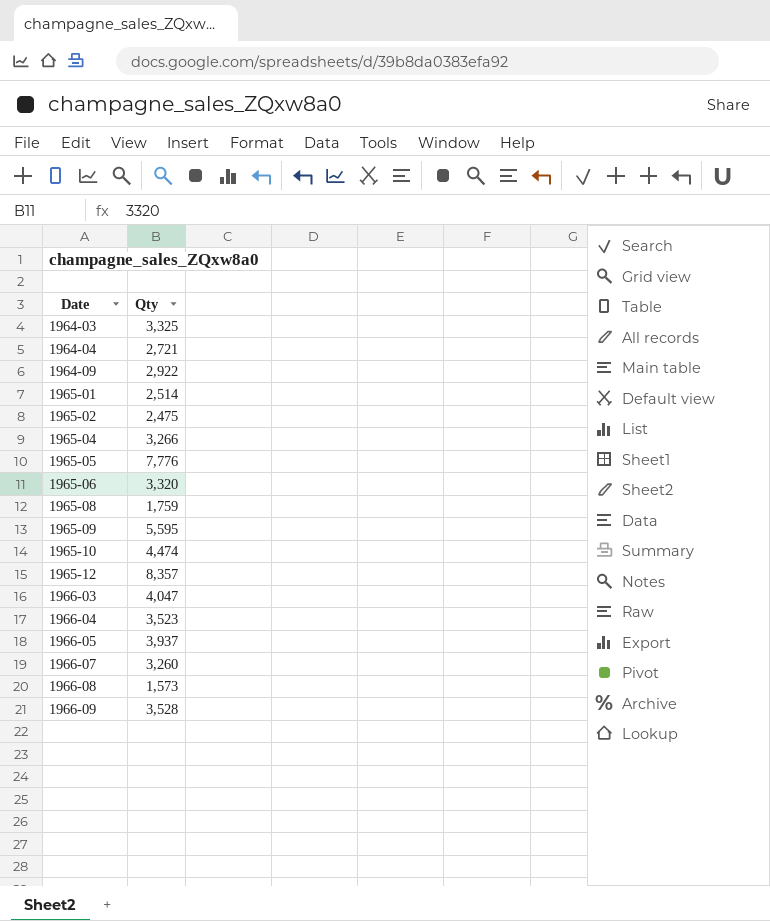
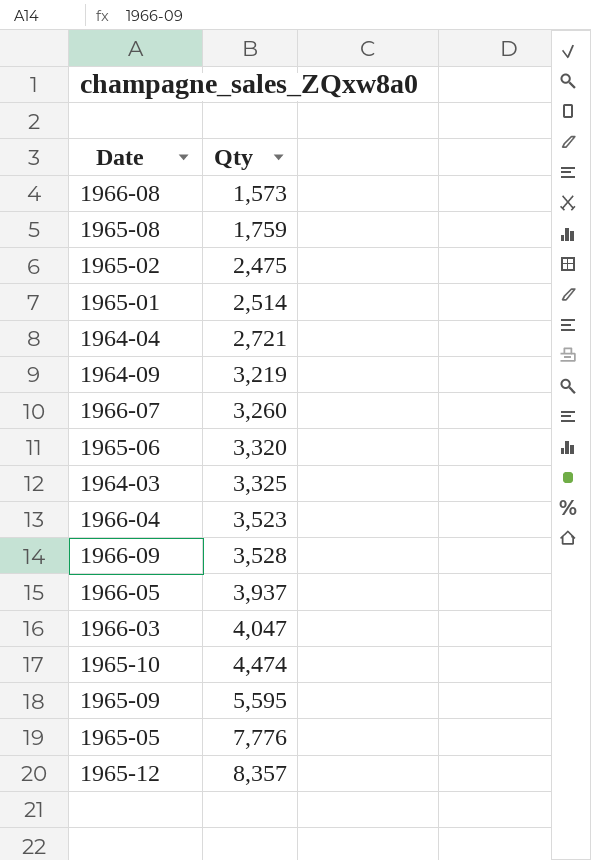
row order: Date ascending -> Qty ascending
row 1965-04: 3,266 -> none
1964-09 | Qty: 2,922 -> 3,219

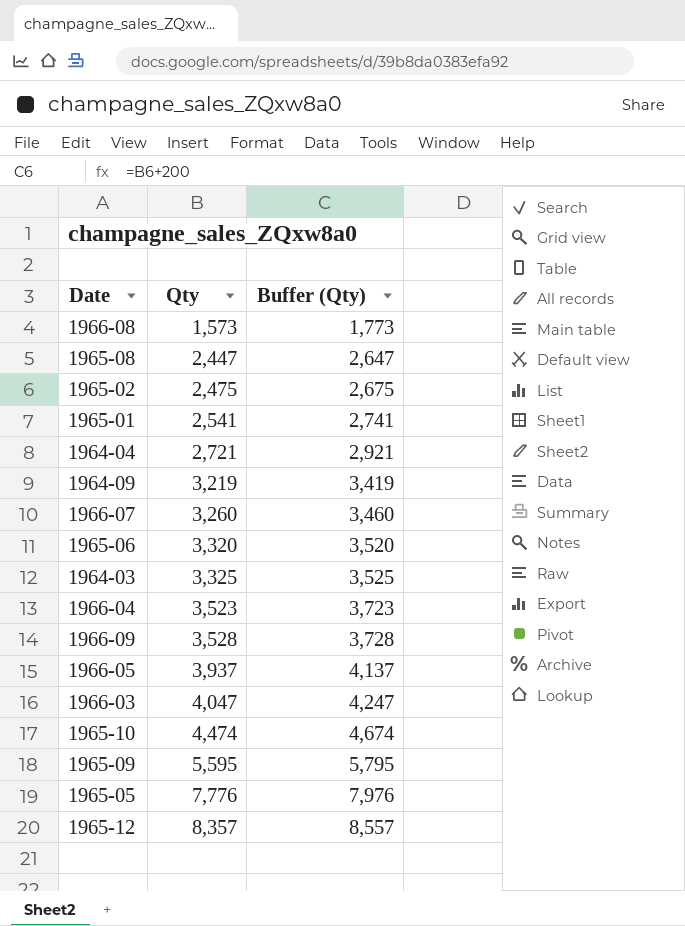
column Buffer (Qty) | formula: none -> [Qty] + 200
1965-08 | Qty: 1,759 -> 2,447
1965-01 | Qty: 2,514 -> 2,541

